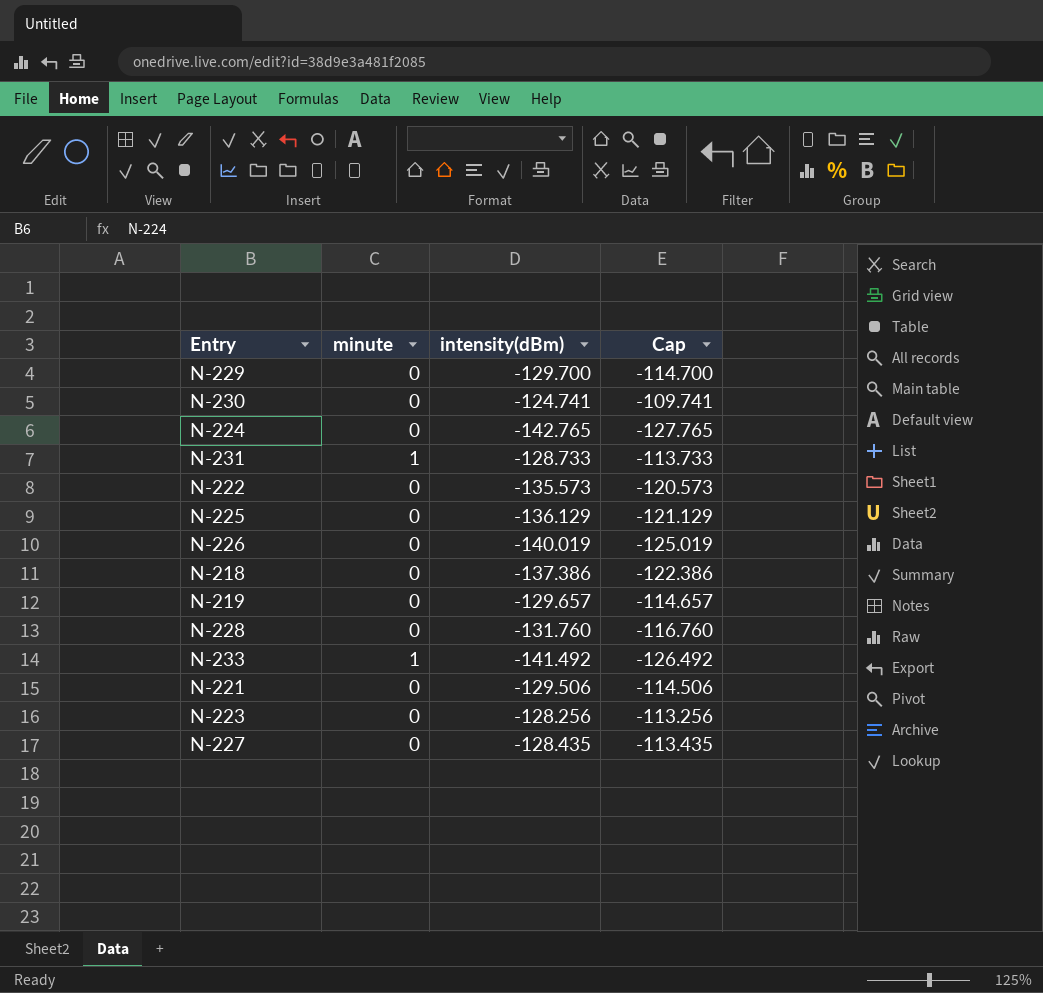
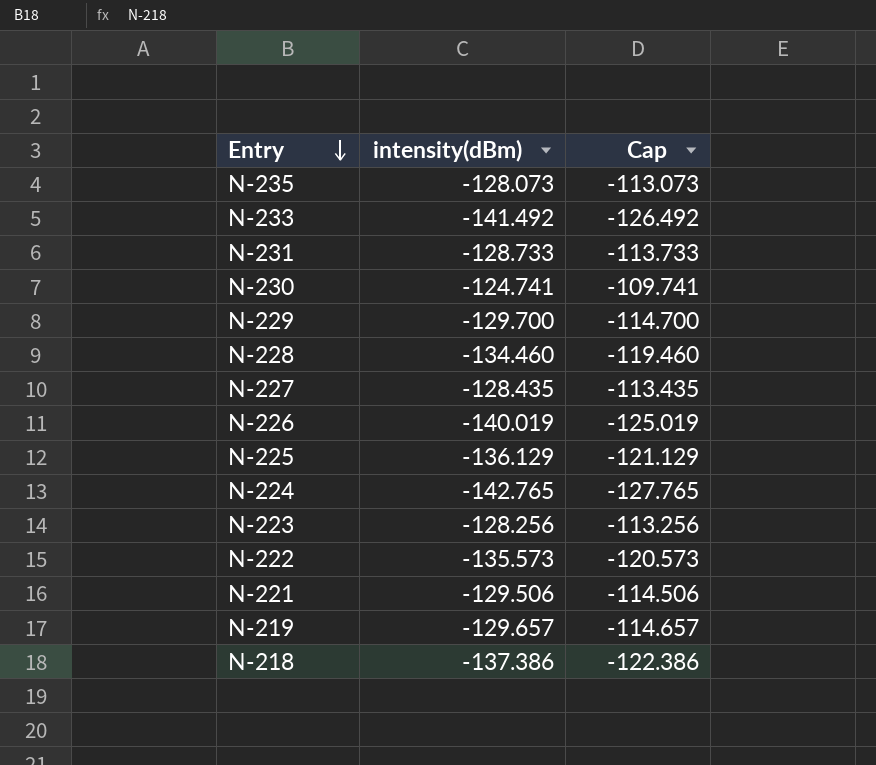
row order: none -> Entry descending
column minute | position: 2 -> none
row N-235: none -> -128.073 | -113.073
N-228 | intensity(dBm): -131.760 -> -134.460
N-228 | Cap: -116.760 -> -119.460

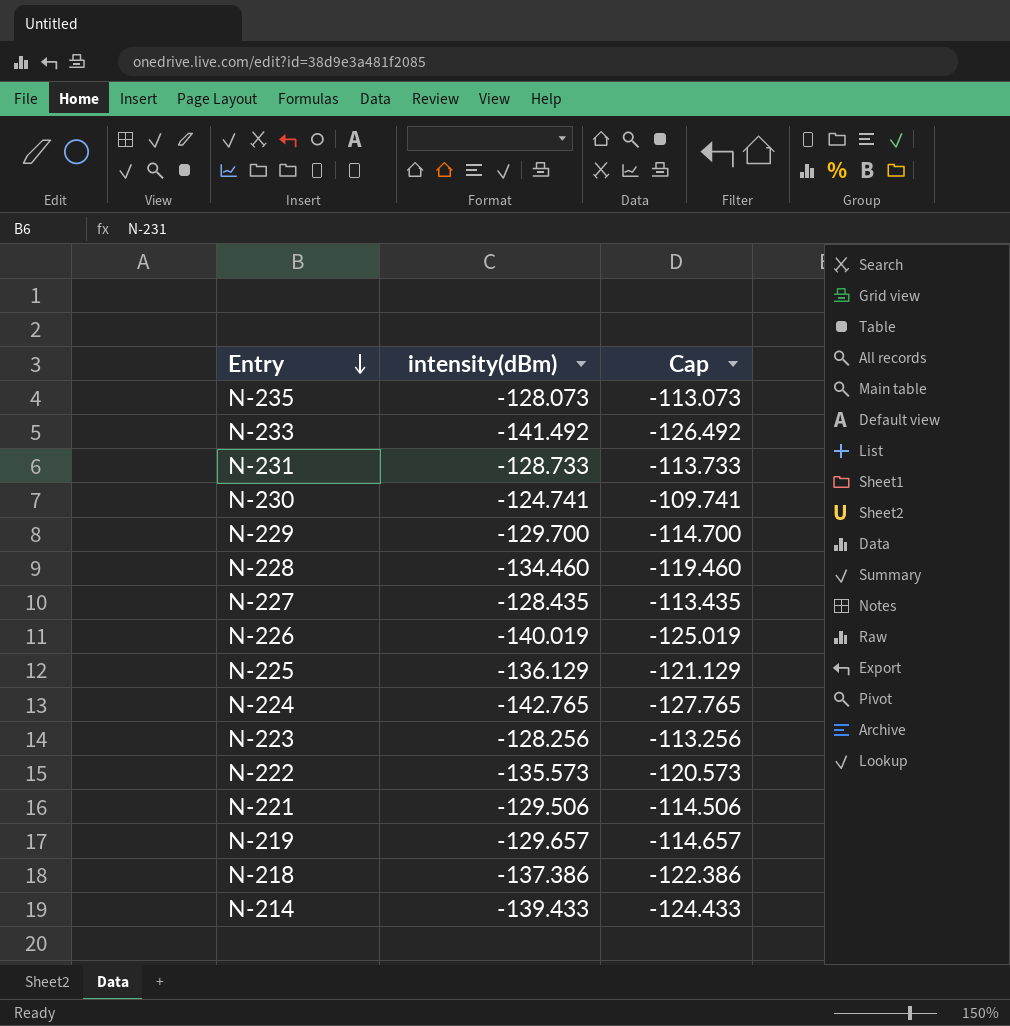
row N-214: none -> -139.433 | -124.433

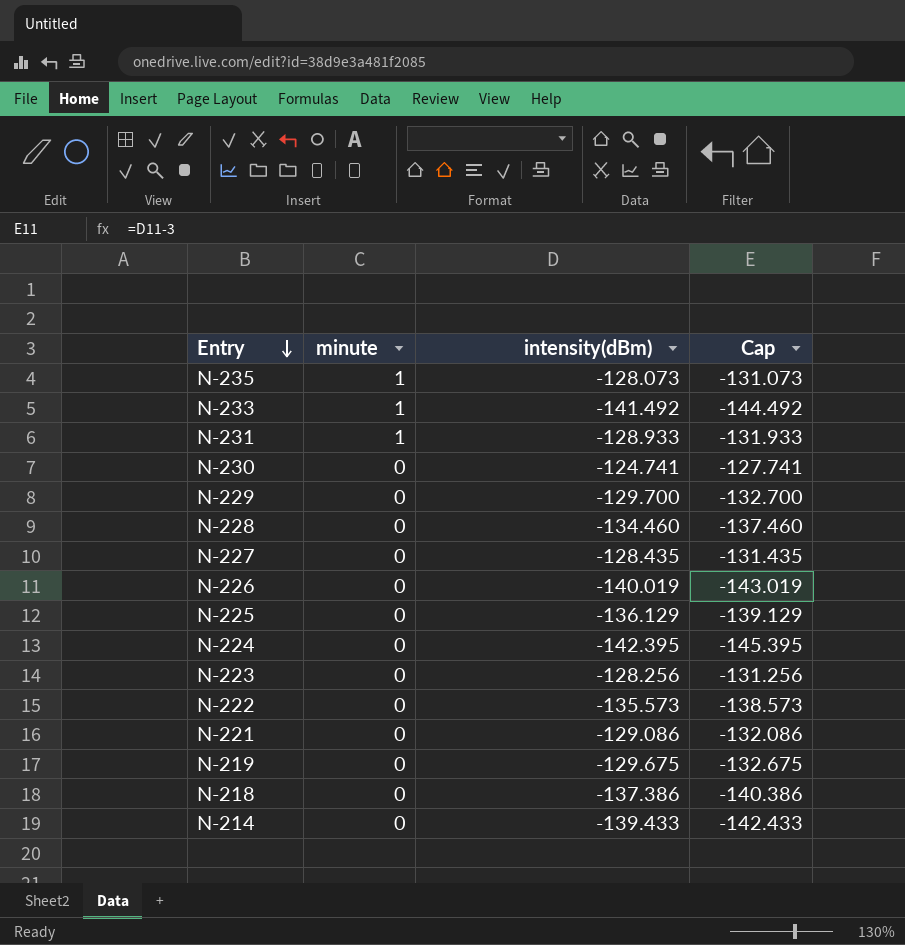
column minute | position: none -> 2
column Cap | formula: [intensity(dBm)] + 15 -> [intensity(dBm)] - 3
N-231 | intensity(dBm): -128.733 -> -128.933
N-224 | intensity(dBm): -142.765 -> -142.395
N-221 | intensity(dBm): -129.506 -> -129.086
N-219 | intensity(dBm): -129.657 -> -129.675

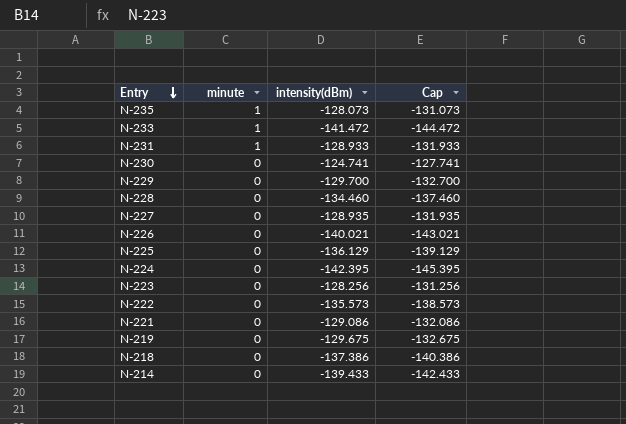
N-233 | intensity(dBm): -141.492 -> -141.472
N-233 | Cap: -144.492 -> -144.472
N-227 | intensity(dBm): -128.435 -> -128.935
N-227 | Cap: -131.435 -> -131.935
N-226 | intensity(dBm): -140.019 -> -140.021
N-226 | Cap: -143.019 -> -143.021

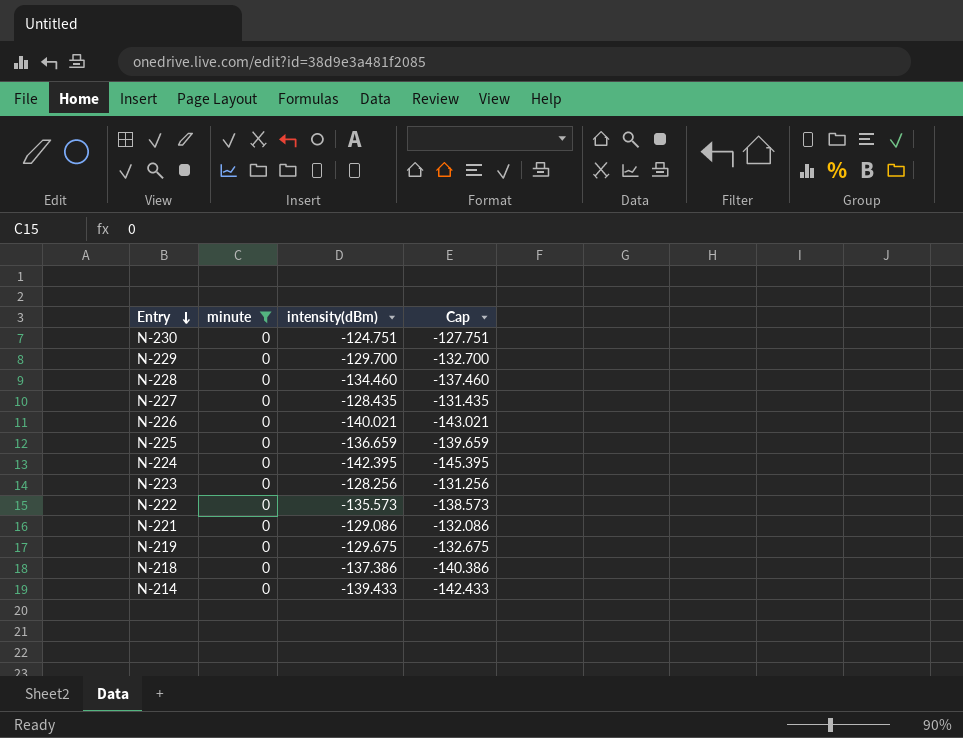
filter: none -> minute = 0
N-230 | intensity(dBm): -124.741 -> -124.751
N-230 | Cap: -127.741 -> -127.751
N-227 | intensity(dBm): -128.935 -> -128.435
N-227 | Cap: -131.935 -> -131.435
N-225 | intensity(dBm): -136.129 -> -136.659
N-225 | Cap: -139.129 -> -139.659

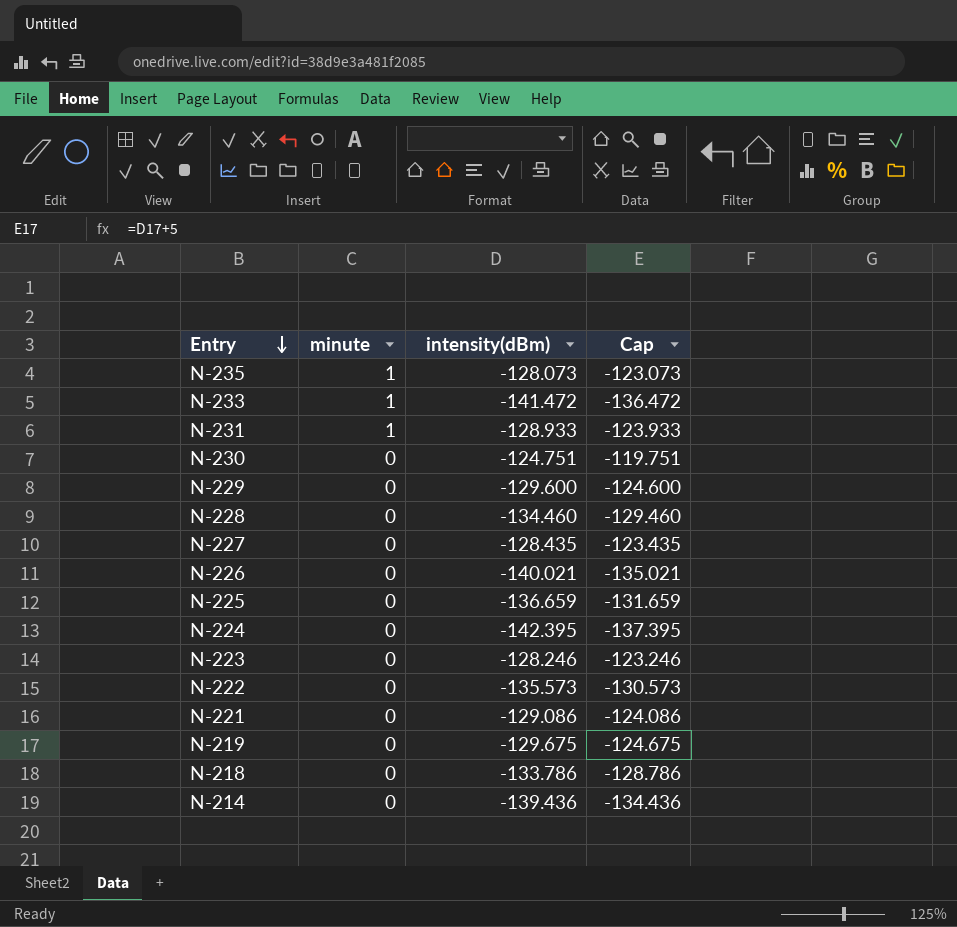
filter: minute = 0 -> none
column Cap | formula: [intensity(dBm)] - 3 -> [intensity(dBm)] + 5
N-229 | intensity(dBm): -129.700 -> -129.600
N-223 | intensity(dBm): -128.256 -> -128.246
N-218 | intensity(dBm): -137.386 -> -133.786
N-214 | intensity(dBm): -139.433 -> -139.436

